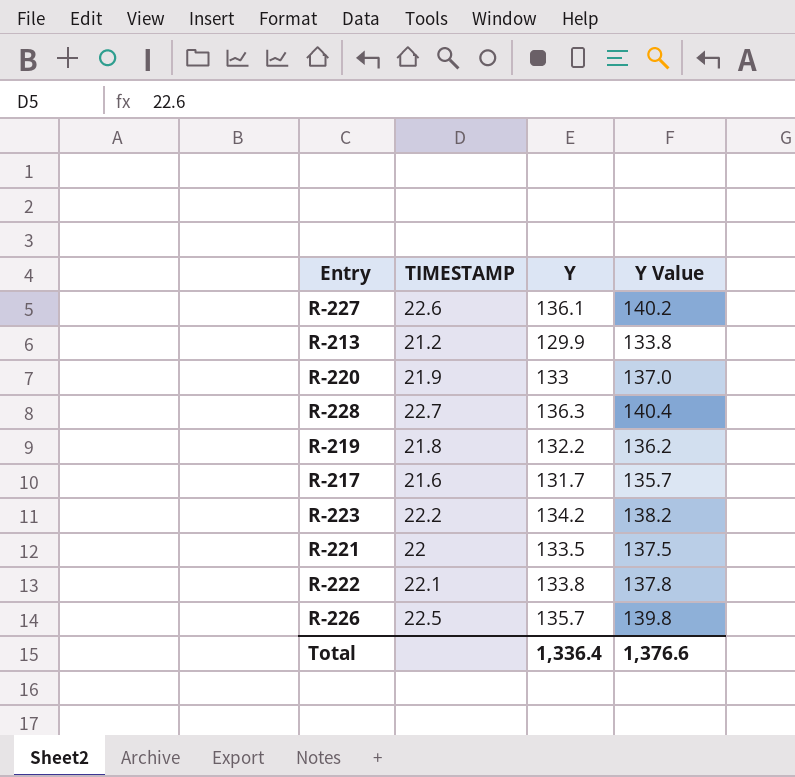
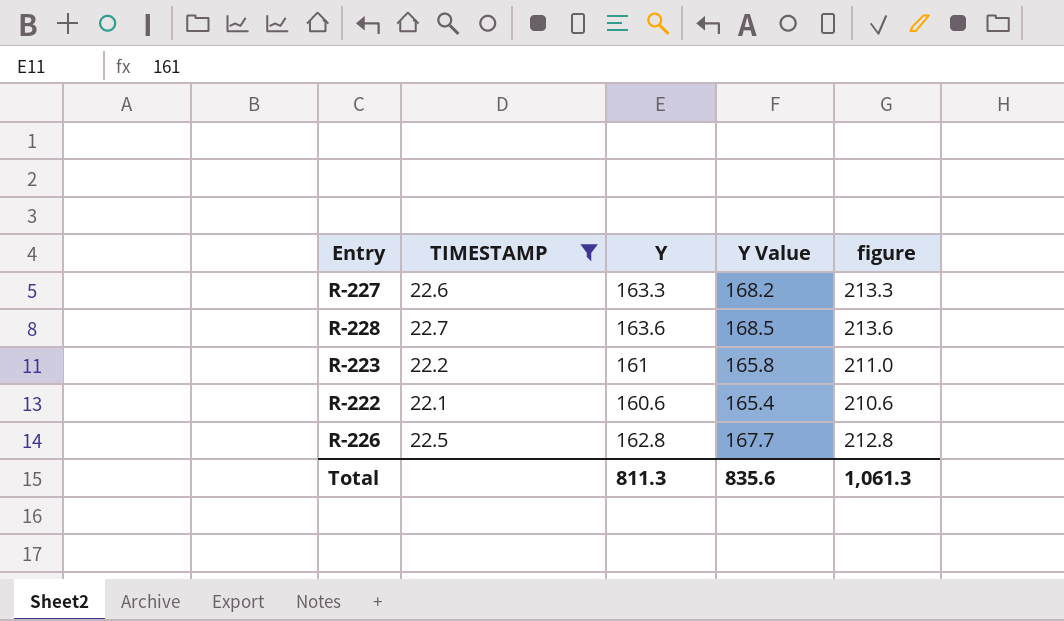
filter: none -> TIMESTAMP >= 22.1
column figure | formula: none -> [Y] + 50
R-227 | Y: 136.1 -> 163.3
R-227 | Y Value: 140.2 -> 168.2
R-228 | Y: 136.3 -> 163.6
R-228 | Y Value: 140.4 -> 168.5
R-223 | Y: 134.2 -> 161
R-223 | Y Value: 138.2 -> 165.8
R-222 | Y: 133.8 -> 160.6
R-222 | Y Value: 137.8 -> 165.4
R-226 | Y: 135.7 -> 162.8
R-226 | Y Value: 139.8 -> 167.7
Total | Y: 1,336.4 -> 811.3
Total | Y Value: 1,376.6 -> 835.6

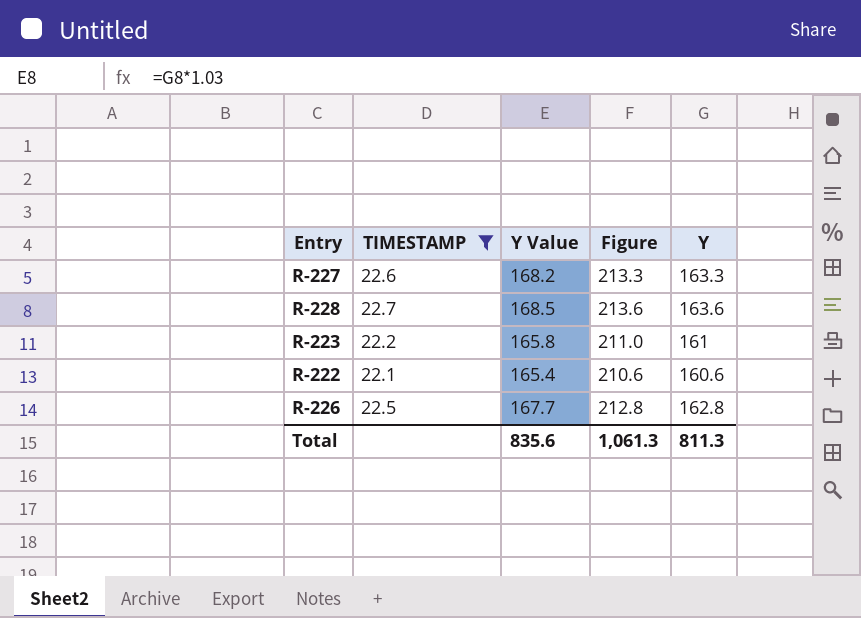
column name: figure -> Figure
column Y | position: 3 -> 5

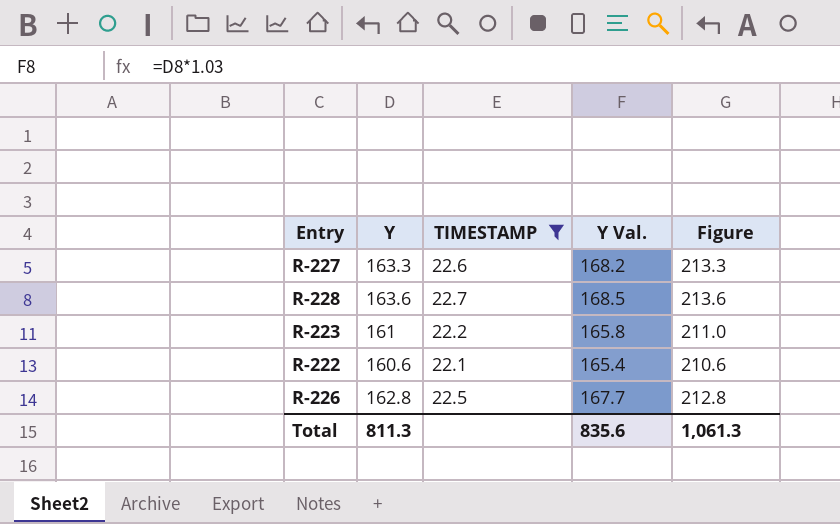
column Y | position: 5 -> 2
column name: Y Value -> Y Val.

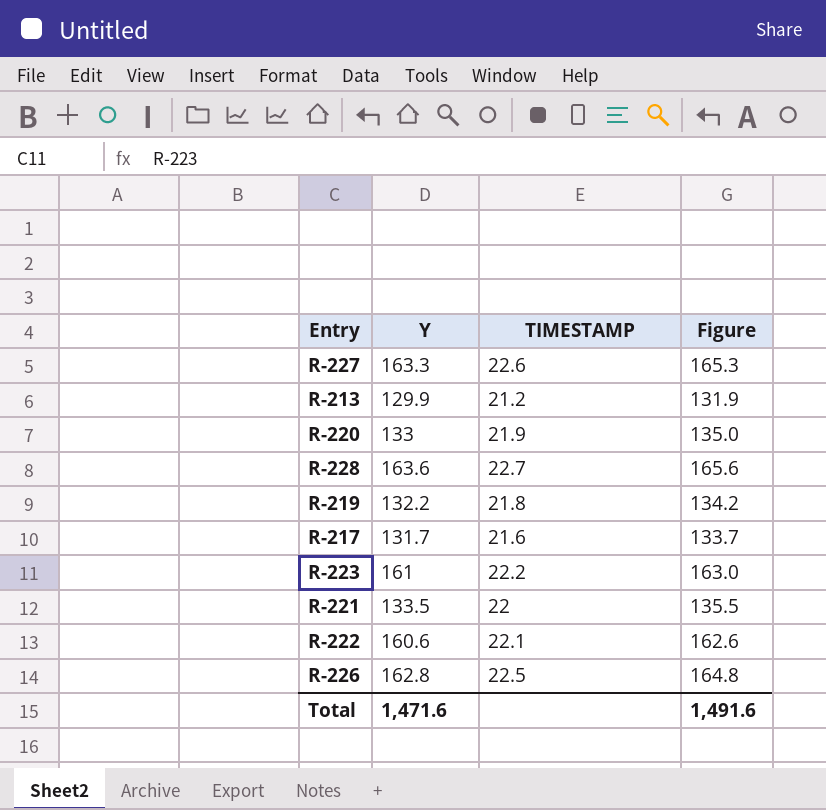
filter: TIMESTAMP >= 22.1 -> none
column Y Val. | formula: [Y] * 1.03 -> none
column Figure | formula: [Y] + 50 -> [Y] + 2
Total | Y: 811.3 -> 1,471.6
Total | Figure: 1,061.3 -> 1,491.6

